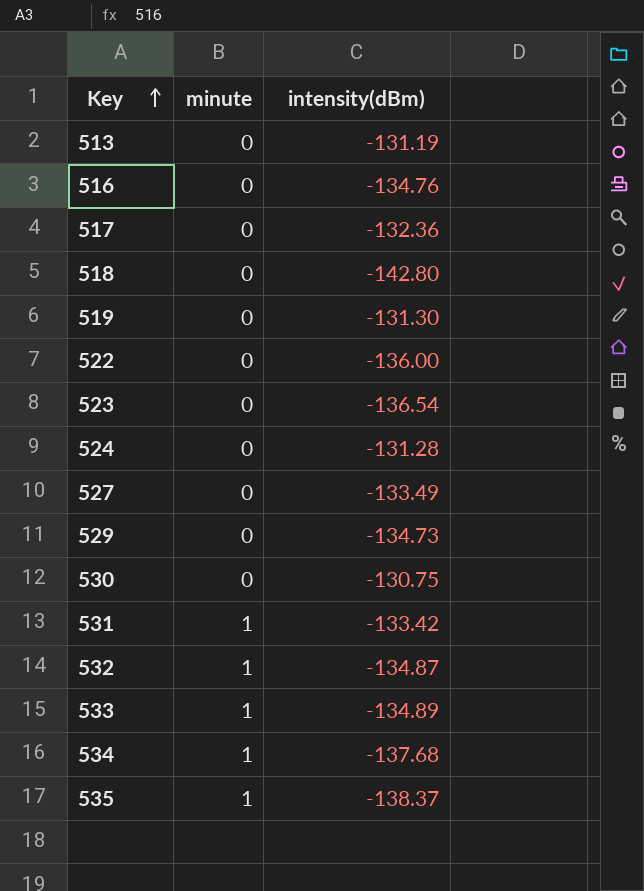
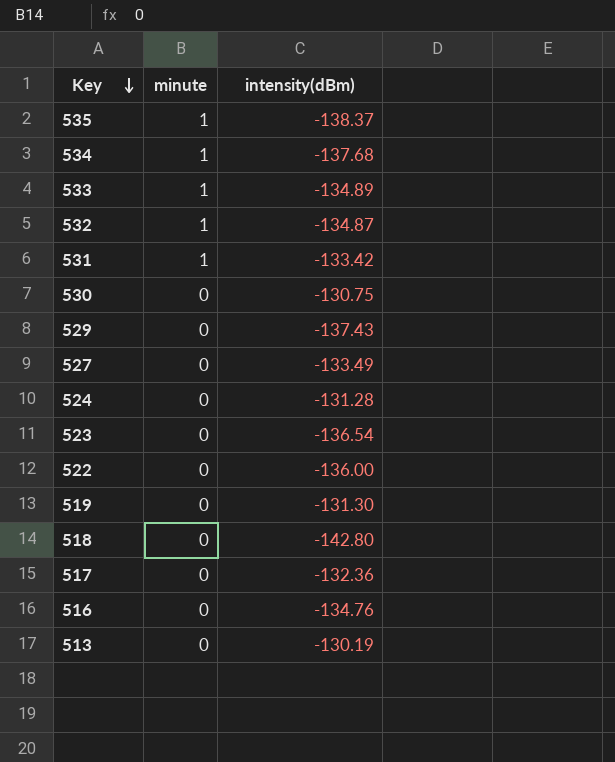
row order: Key ascending -> Key descending
529 | intensity(dBm): -134.73 -> -137.43
513 | intensity(dBm): -131.19 -> -130.19

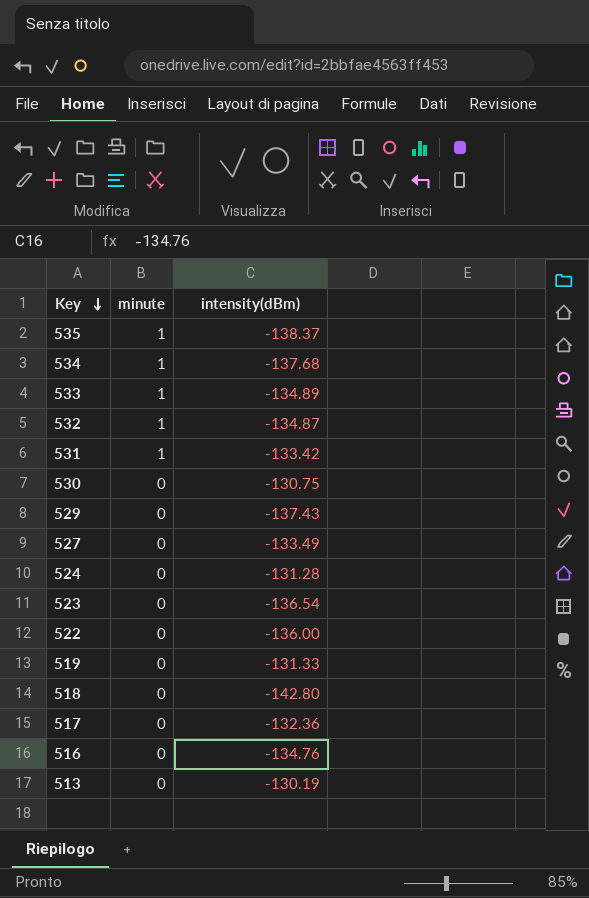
519 | intensity(dBm): -131.30 -> -131.33

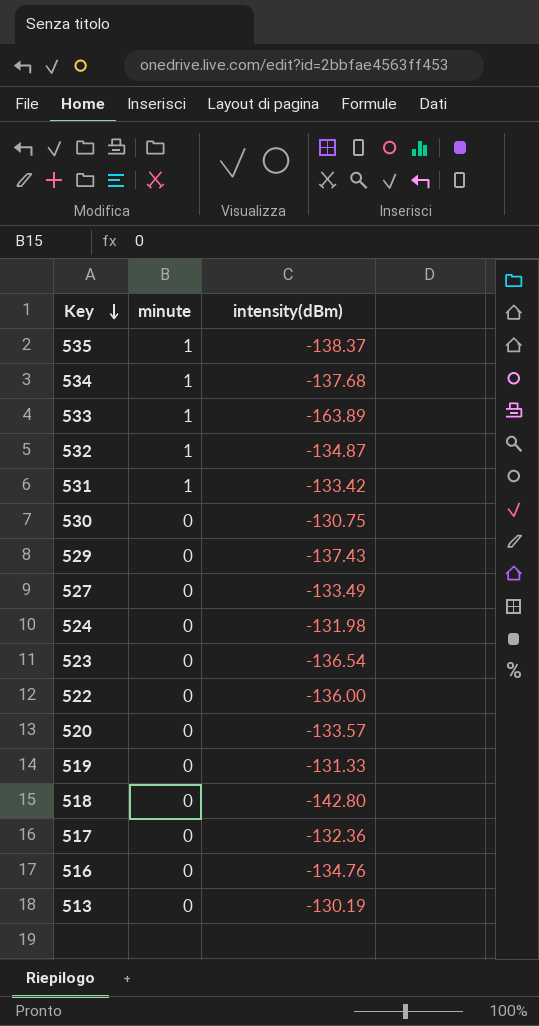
533 | intensity(dBm): -134.89 -> -163.89
524 | intensity(dBm): -131.28 -> -131.98
row 520: none -> 0 | -133.57

